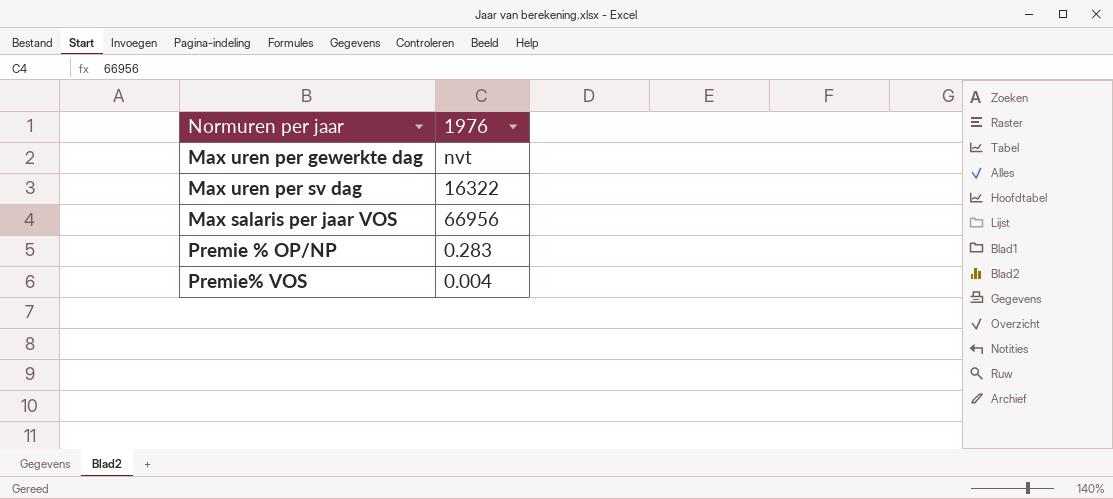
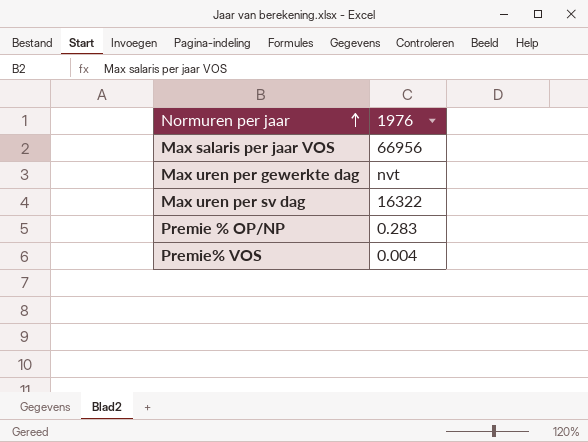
row order: none -> Normuren per jaar ascending

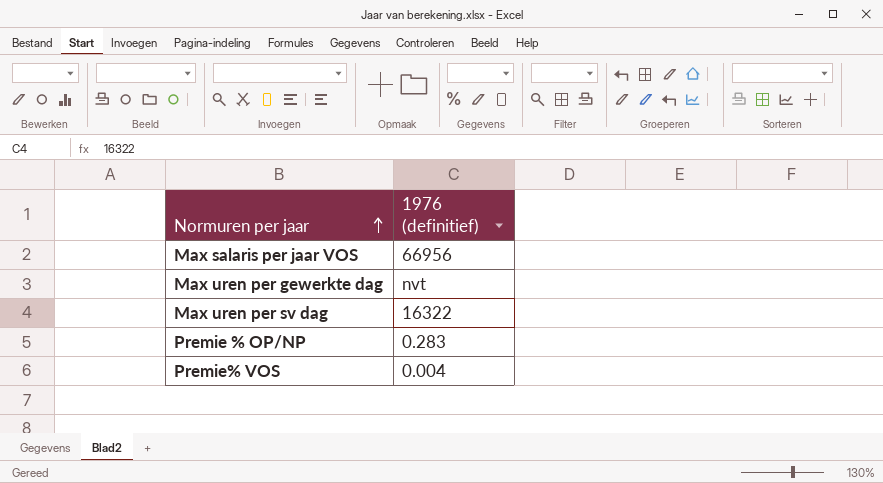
column name: 1976 -> 1976 (definitief)

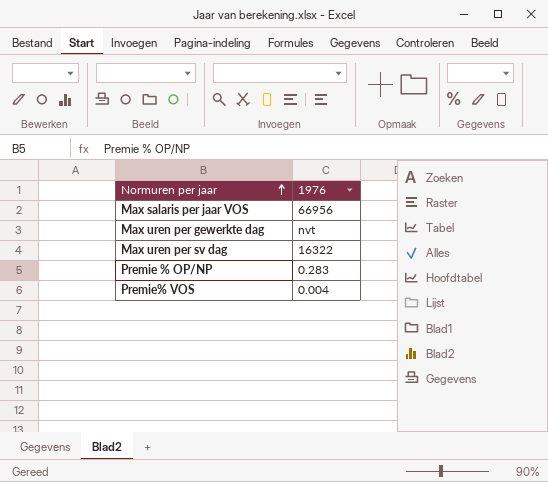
column name: 1976 (definitief) -> 1976

